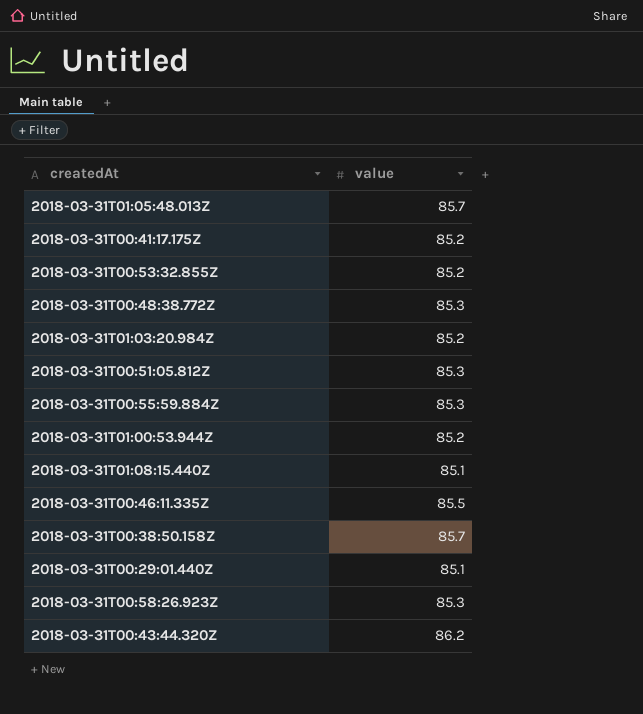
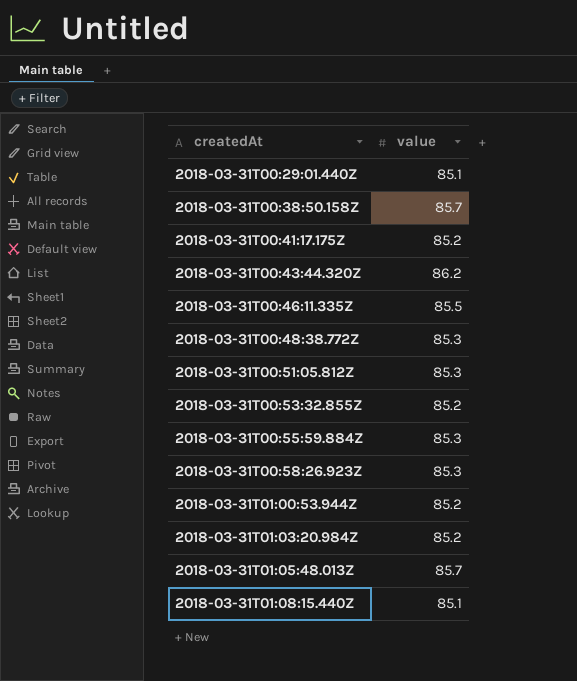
row order: none -> createdAt ascending

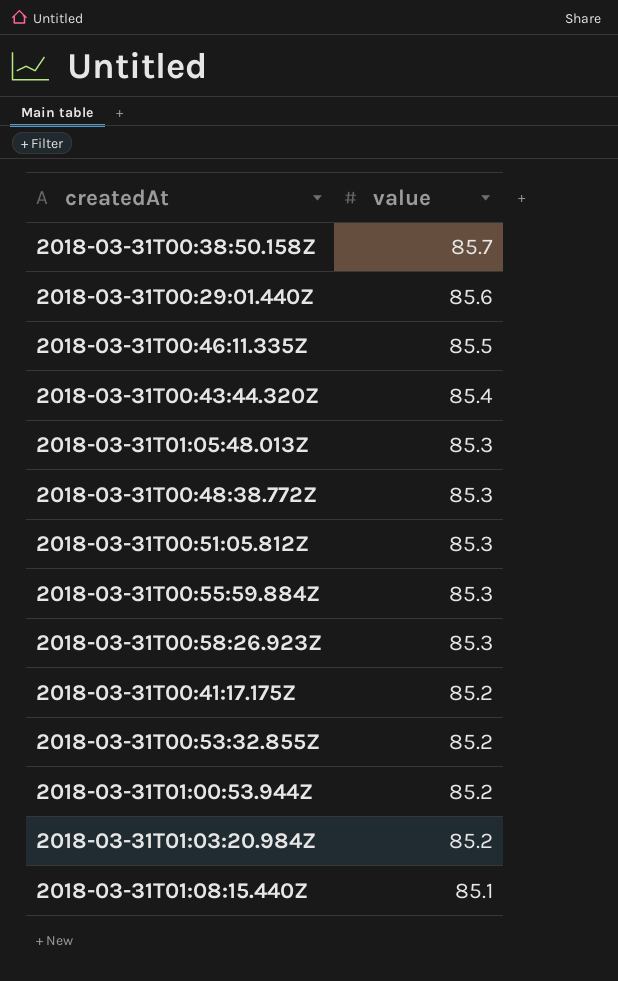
row order: createdAt ascending -> value descending
2018-03-31T00:29:01.440Z | value: 85.1 -> 85.6
2018-03-31T00:43:44.320Z | value: 86.2 -> 85.4
2018-03-31T01:05:48.013Z | value: 85.7 -> 85.3

